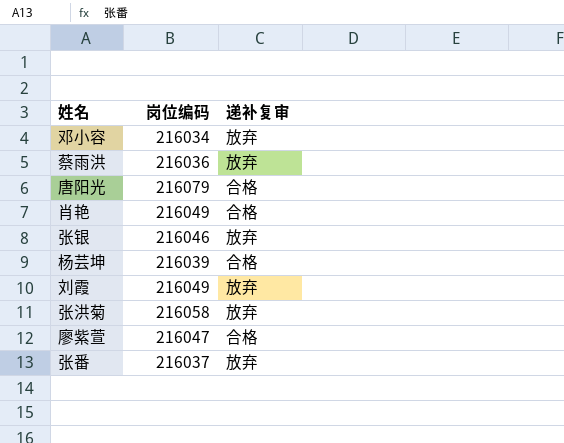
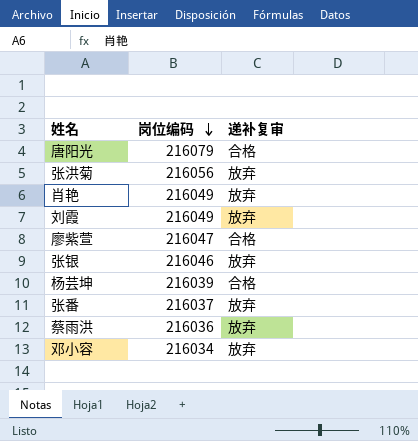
row order: none -> 岗位编码 descending
张洪菊 | 岗位编码: 216058 -> 216056
肖艳 | 递补复审: 合格 -> 放弃

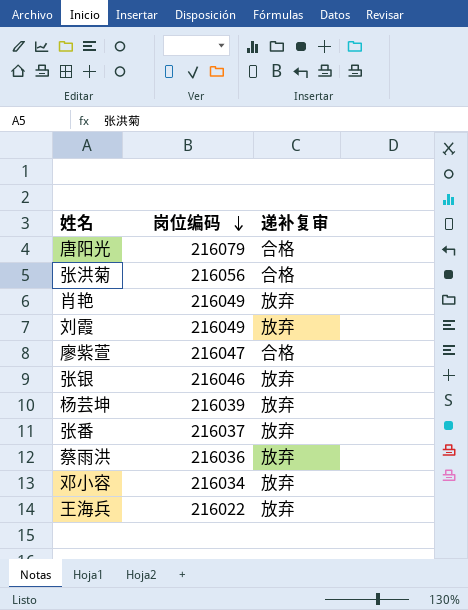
张洪菊 | 递补复审: 放弃 -> 合格
杨芸坤 | 递补复审: 合格 -> 放弃
row 王海兵: none -> 216022 | 放弃

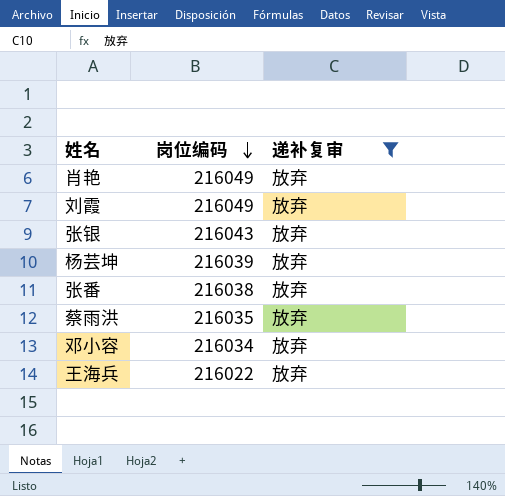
filter: none -> 递补复审 = 放弃
张银 | 岗位编码: 216046 -> 216043
张番 | 岗位编码: 216037 -> 216038
蔡雨洪 | 岗位编码: 216036 -> 216035

